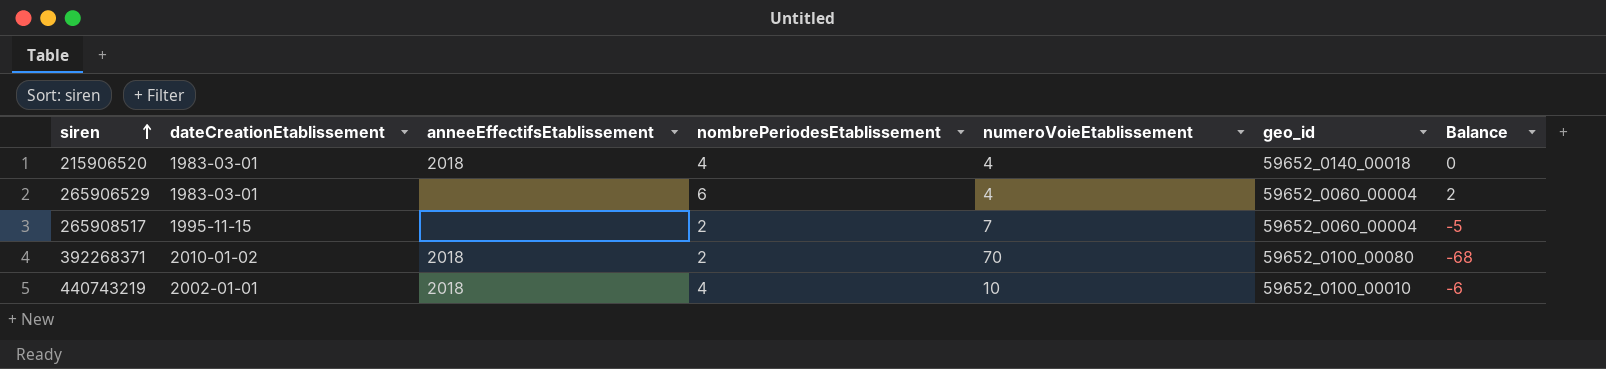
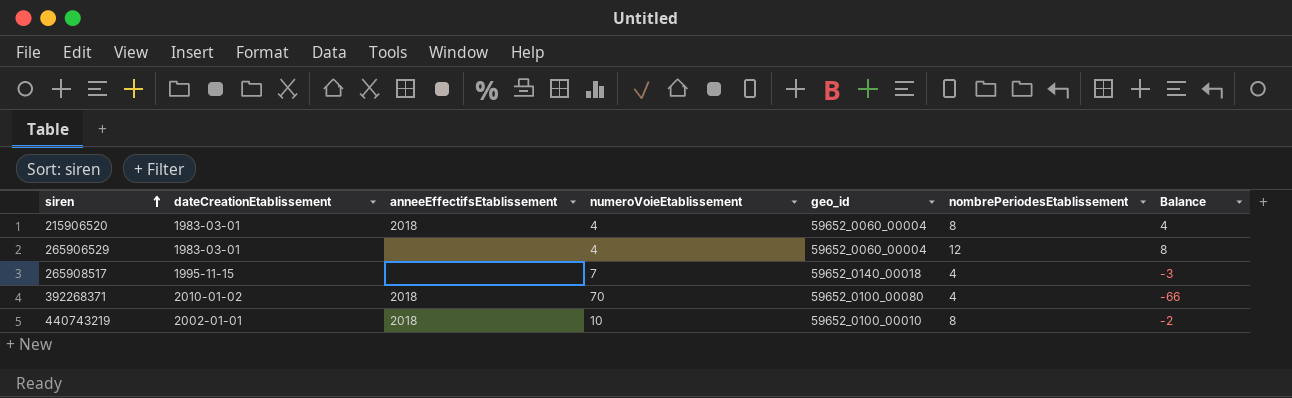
column nombrePeriodesEtablissement | position: 4 -> 6
215906520 | geo_id: 59652_0140_00018 -> 59652_0060_00004
215906520 | nombrePeriodesEtablissement: 4 -> 8
215906520 | Balance: 0 -> 4
265906529 | nombrePeriodesEtablissement: 6 -> 12
265906529 | Balance: 2 -> 8
265908517 | geo_id: 59652_0060_00004 -> 59652_0140_00018
265908517 | nombrePeriodesEtablissement: 2 -> 4
265908517 | Balance: -5 -> -3
392268371 | nombrePeriodesEtablissement: 2 -> 4
392268371 | Balance: -68 -> -66
440743219 | nombrePeriodesEtablissement: 4 -> 8
440743219 | Balance: -6 -> -2

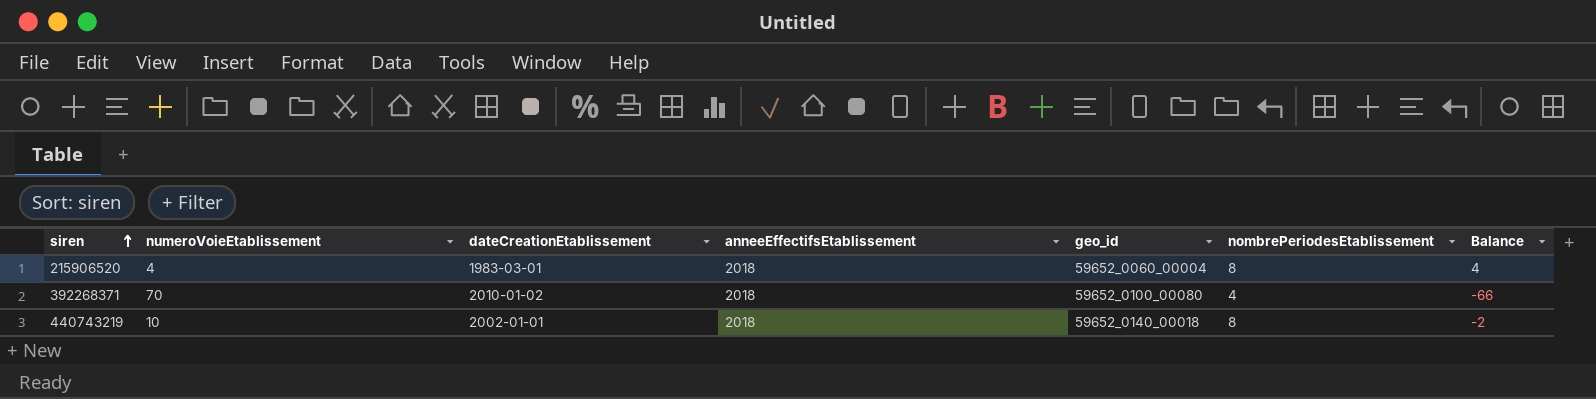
column numeroVoieEtablissement | position: 4 -> 2
row 265906529: 1983-03-01 | none | 4 | 59652_0060_00004 | 12 | 8 -> none
row 265908517: 1995-11-15 | none | 7 | 59652_0140_00018 | 4 | -3 -> none
440743219 | geo_id: 59652_0100_00010 -> 59652_0140_00018

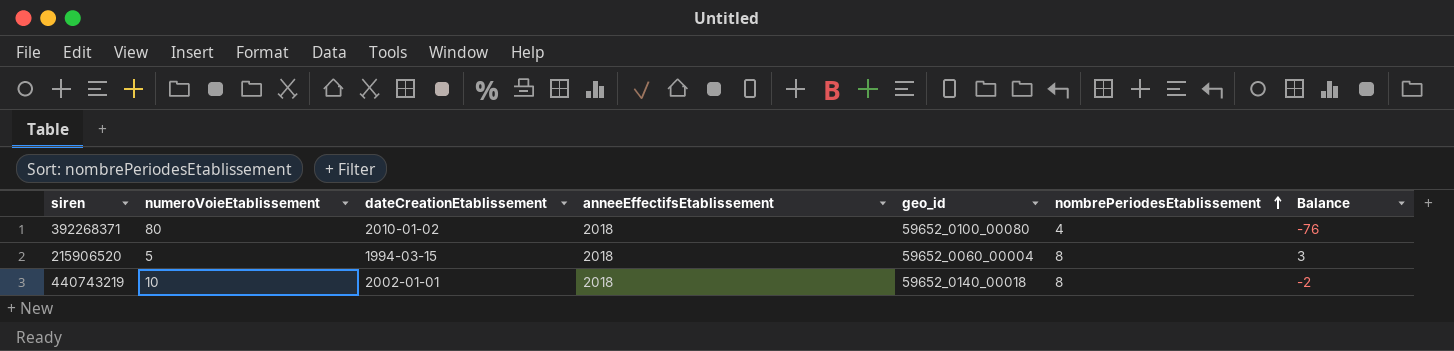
row order: siren ascending -> nombrePeriodesEtablissement ascending
392268371 | numeroVoieEtablissement: 70 -> 80
392268371 | Balance: -66 -> -76
215906520 | numeroVoieEtablissement: 4 -> 5
215906520 | dateCreationEtablissement: 1983-03-01 -> 1994-03-15
215906520 | Balance: 4 -> 3

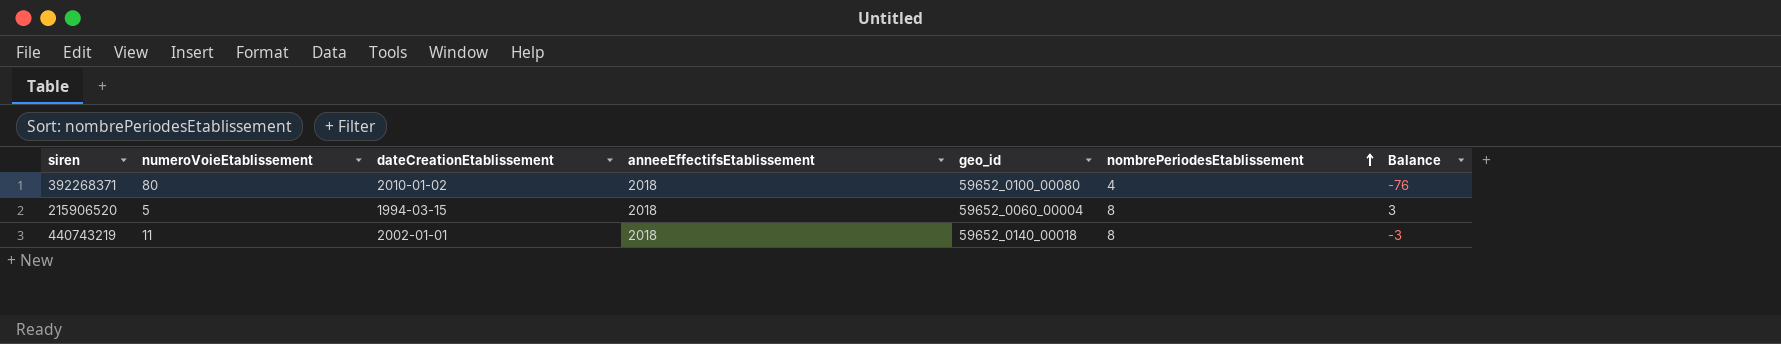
440743219 | numeroVoieEtablissement: 10 -> 11
440743219 | Balance: -2 -> -3

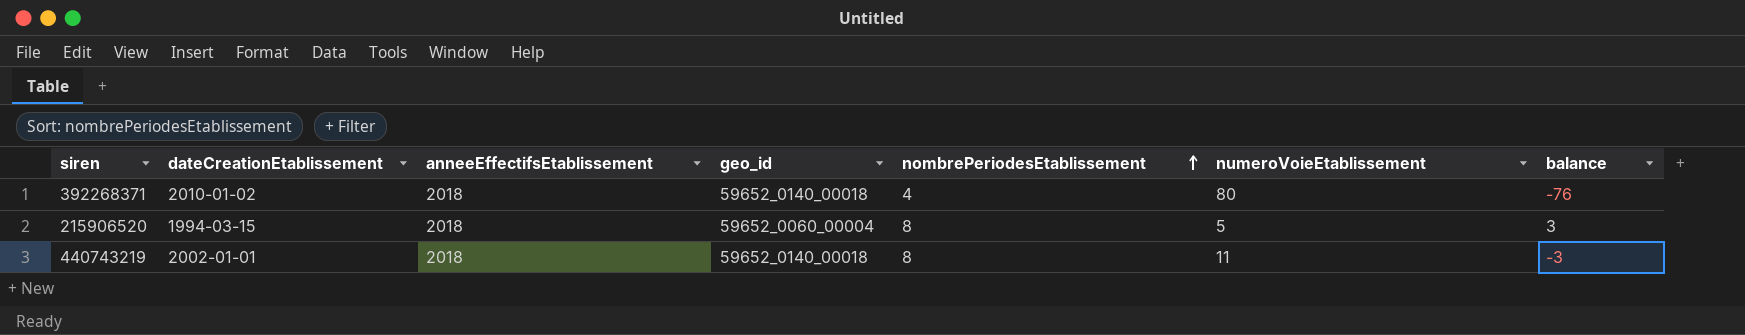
column numeroVoieEtablissement | position: 2 -> 6
column name: Balance -> balance
392268371 | geo_id: 59652_0100_00080 -> 59652_0140_00018

